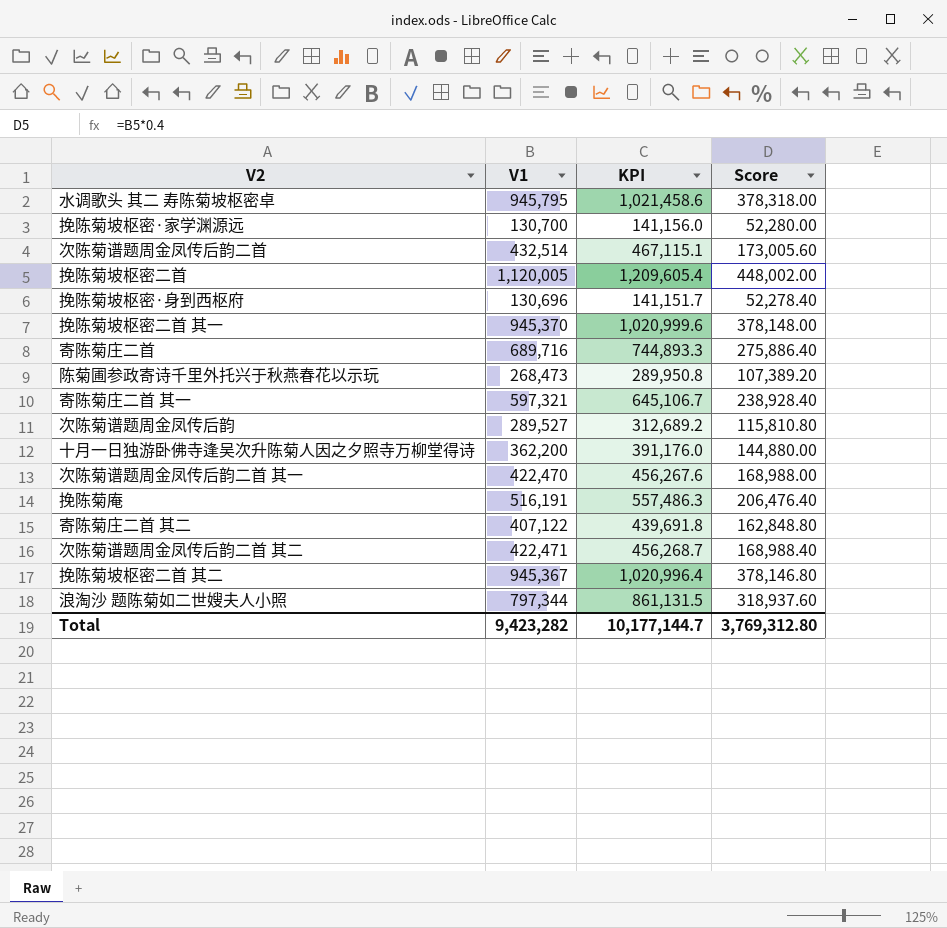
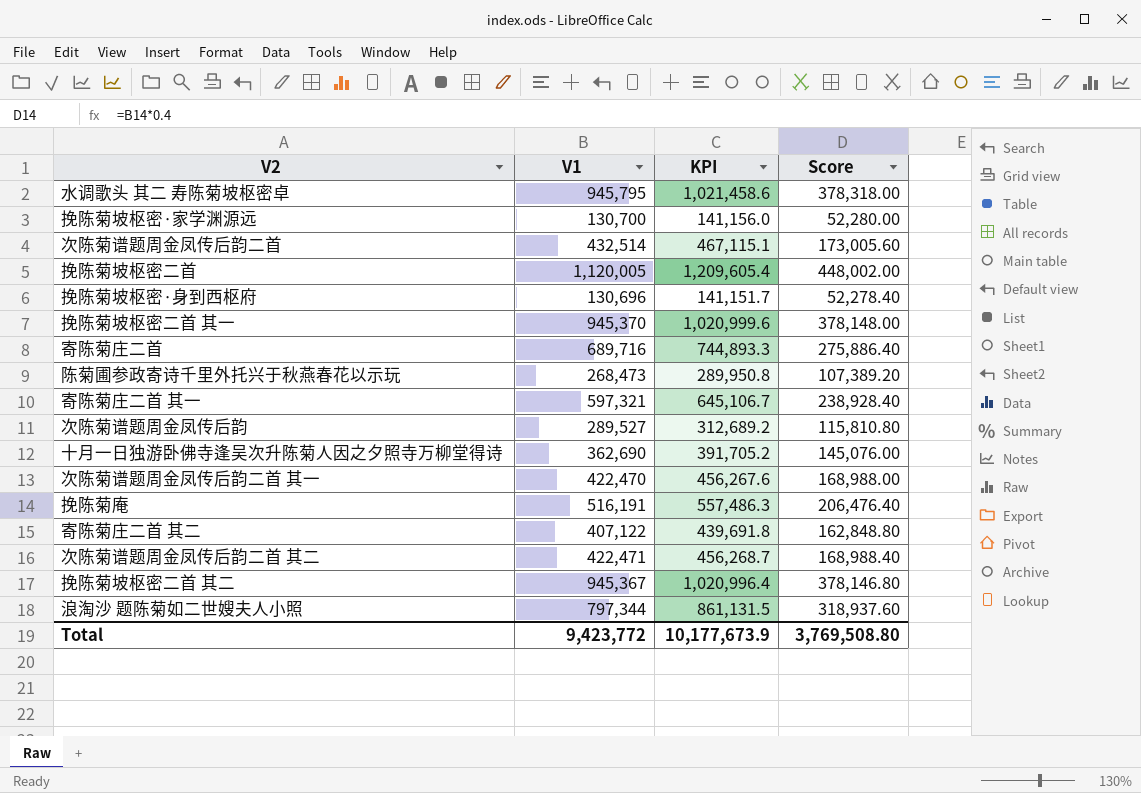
十月一日独游卧佛寺逢吴次升陈菊人因之夕照寺万柳堂得诗 | V1: 362,200 -> 362,690
十月一日独游卧佛寺逢吴次升陈菊人因之夕照寺万柳堂得诗 | KPI: 391,176.0 -> 391,705.2
十月一日独游卧佛寺逢吴次升陈菊人因之夕照寺万柳堂得诗 | Score: 144,880.00 -> 145,076.00
Total | V1: 9,423,282 -> 9,423,772
Total | KPI: 10,177,144.7 -> 10,177,673.9
Total | Score: 3,769,312.80 -> 3,769,508.80

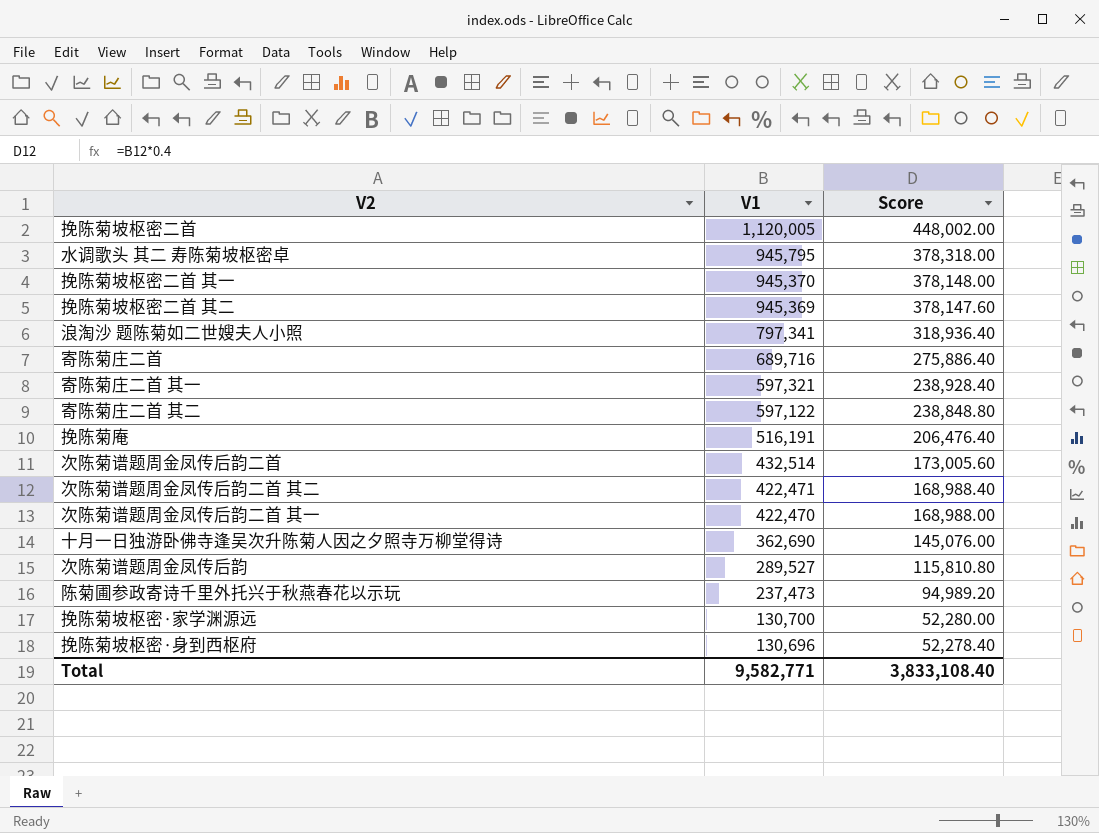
row order: none -> V1 descending
column KPI | formula: [V1] * 1.08 -> none
挽陈菊坡枢密二首 其二 | V1: 945,367 -> 945,369
挽陈菊坡枢密二首 其二 | Score: 378,146.80 -> 378,147.60
浪淘沙 题陈菊如二世嫂夫人小照 | V1: 797,344 -> 797,341
浪淘沙 题陈菊如二世嫂夫人小照 | Score: 318,937.60 -> 318,936.40
寄陈菊庄二首 其二 | V1: 407,122 -> 597,122
寄陈菊庄二首 其二 | Score: 162,848.80 -> 238,848.80
陈菊圃参政寄诗千里外托兴于秋燕春花以示玩 | V1: 268,473 -> 237,473
陈菊圃参政寄诗千里外托兴于秋燕春花以示玩 | Score: 107,389.20 -> 94,989.20
Total | V1: 9,423,772 -> 9,582,771
Total | Score: 3,769,508.80 -> 3,833,108.40

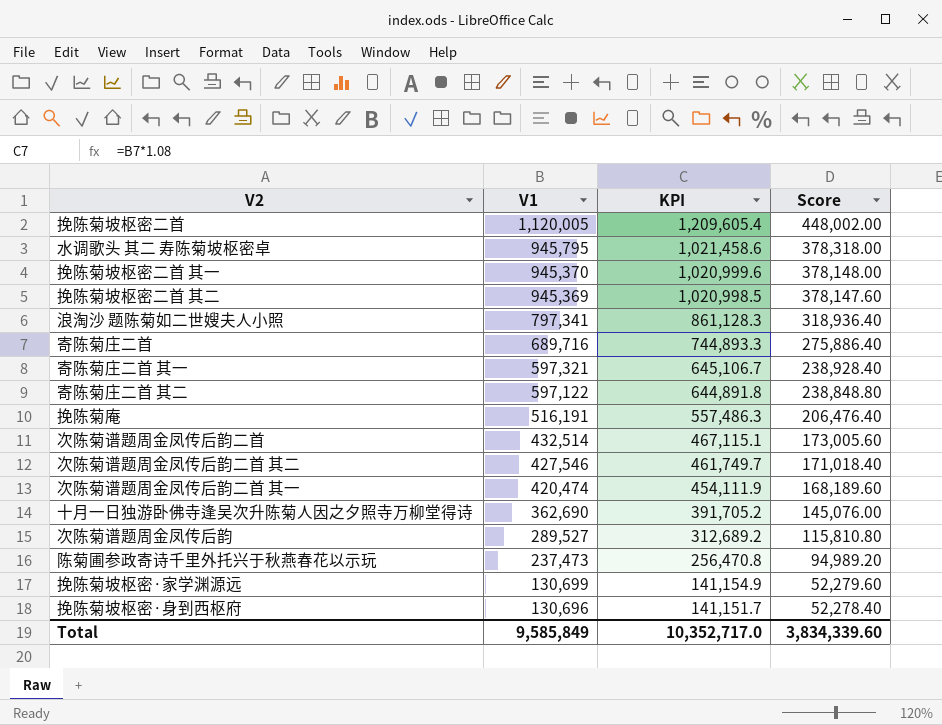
column KPI | formula: none -> [V1] * 1.08
次陈菊谱题周金凤传后韵二首 其二 | V1: 422,471 -> 427,546
次陈菊谱题周金凤传后韵二首 其二 | Score: 168,988.40 -> 171,018.40
次陈菊谱题周金凤传后韵二首 其一 | V1: 422,470 -> 420,474
次陈菊谱题周金凤传后韵二首 其一 | Score: 168,988.00 -> 168,189.60
挽陈菊坡枢密·家学渊源远 | V1: 130,700 -> 130,699
挽陈菊坡枢密·家学渊源远 | Score: 52,280.00 -> 52,279.60
Total | V1: 9,582,771 -> 9,585,849
Total | Score: 3,833,108.40 -> 3,834,339.60

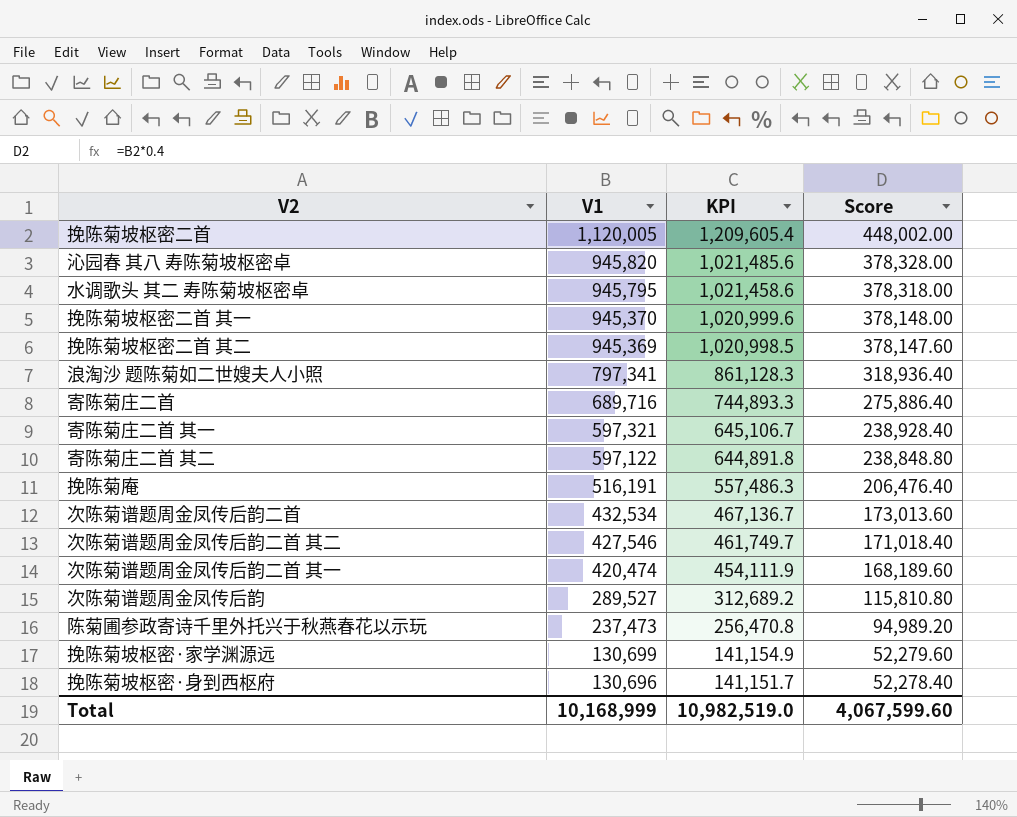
row 十月一日独游卧佛寺逢吴次升陈菊人因之夕照寺万柳堂得诗: 362,690 | 391,705.2 | 145,076.00 -> none
row 沁园春 其八 寿陈菊坡枢密卓: none -> 945,820 | 1,021,485.6 | 378,328.00
次陈菊谱题周金凤传后韵二首 | V1: 432,514 -> 432,534
次陈菊谱题周金凤传后韵二首 | KPI: 467,115.1 -> 467,136.7
次陈菊谱题周金凤传后韵二首 | Score: 173,005.60 -> 173,013.60
Total | V1: 9,585,849 -> 10,168,999
Total | KPI: 10,352,717.0 -> 10,982,519.0
Total | Score: 3,834,339.60 -> 4,067,599.60

